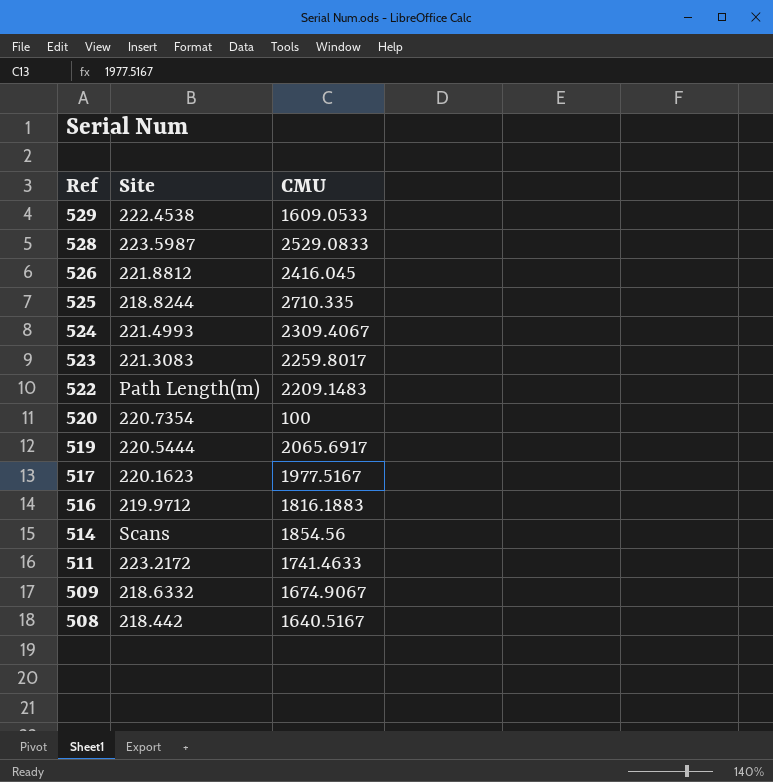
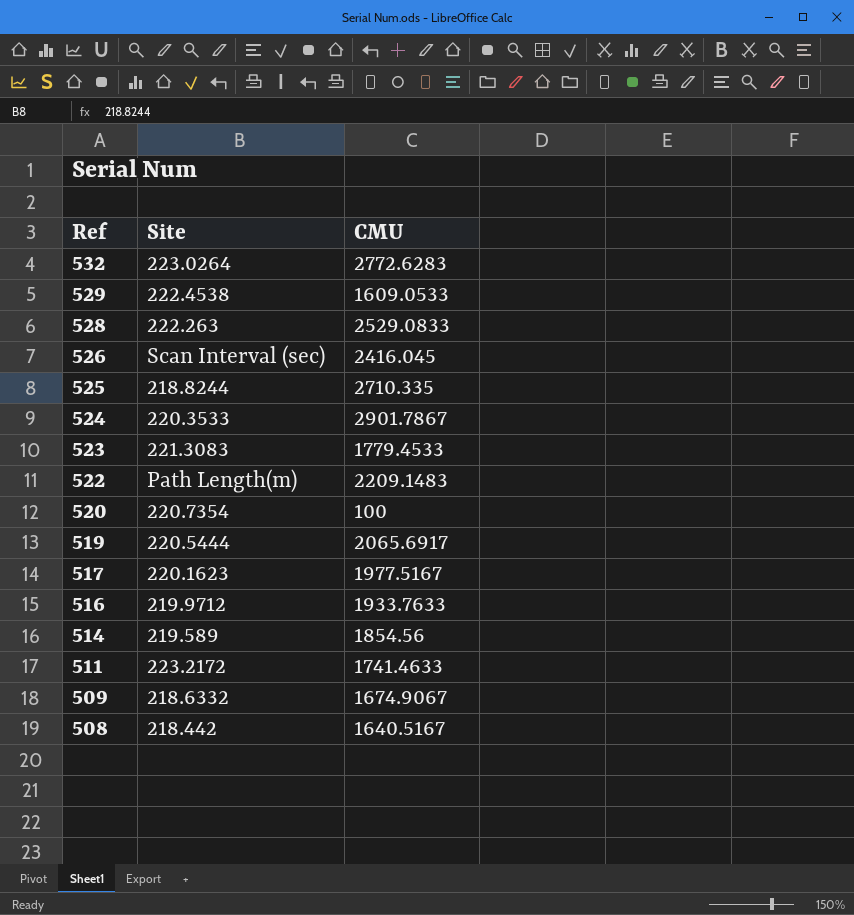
row 532: none -> 223.0264 | 2772.6283
528 | Site: 223.5987 -> 222.263
526 | Site: 221.8812 -> Scan Interval (sec)
524 | Site: 221.4993 -> 220.3533
524 | CMU: 2309.4067 -> 2901.7867
523 | CMU: 2259.8017 -> 1779.4533
516 | CMU: 1816.1883 -> 1933.7633
514 | Site: Scans -> 219.589

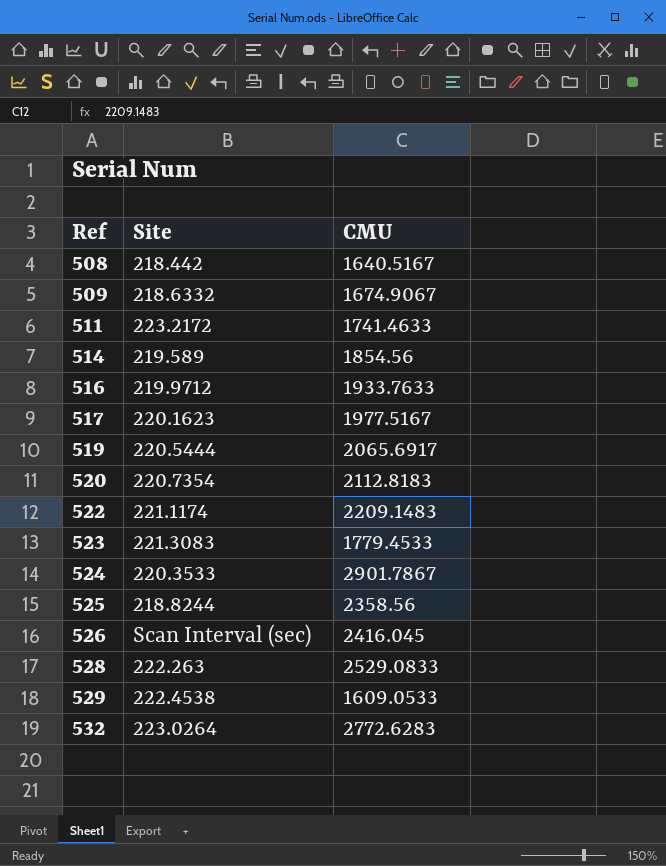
row order: Ref descending -> Ref ascending
520 | CMU: 100 -> 2112.8183
522 | Site: Path Length(m) -> 221.1174
525 | CMU: 2710.335 -> 2358.56

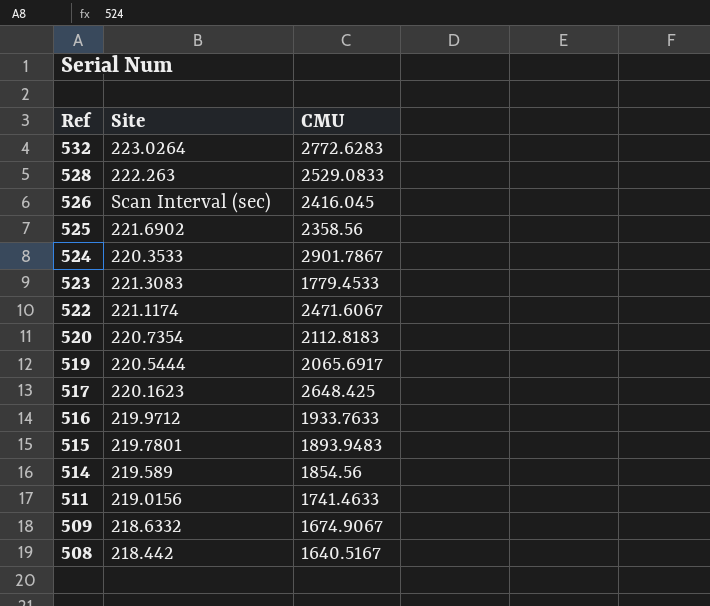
row order: Ref ascending -> Ref descending
row 529: 222.4538 | 1609.0533 -> none
525 | Site: 218.8244 -> 221.6902
522 | CMU: 2209.1483 -> 2471.6067
517 | CMU: 1977.5167 -> 2648.425
row 515: none -> 219.7801 | 1893.9483
511 | Site: 223.2172 -> 219.0156

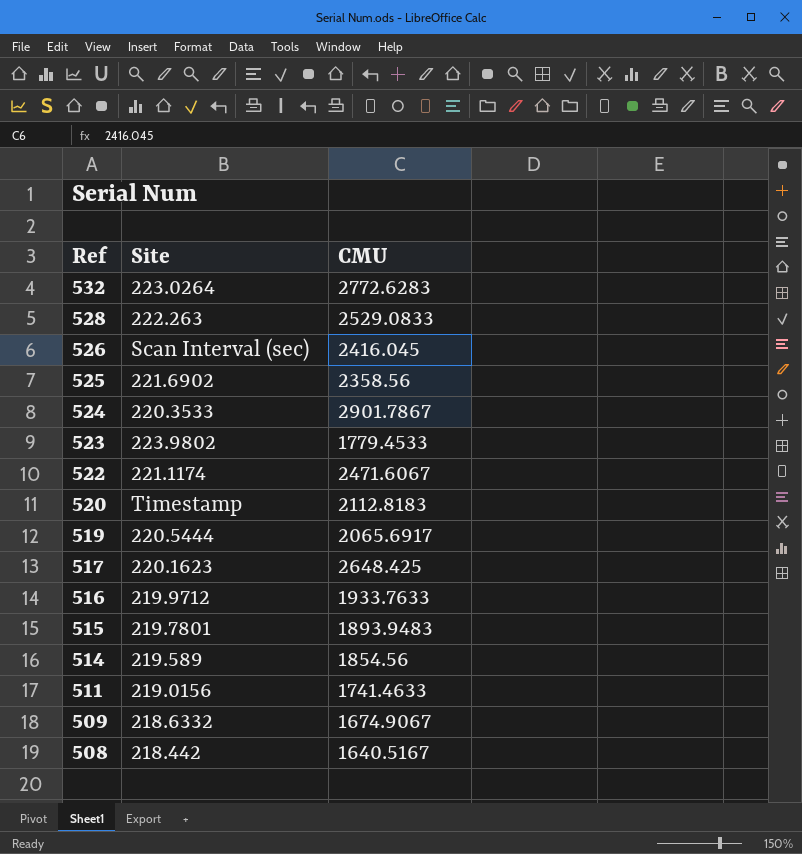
523 | Site: 221.3083 -> 223.9802
520 | Site: 220.7354 -> Timestamp

